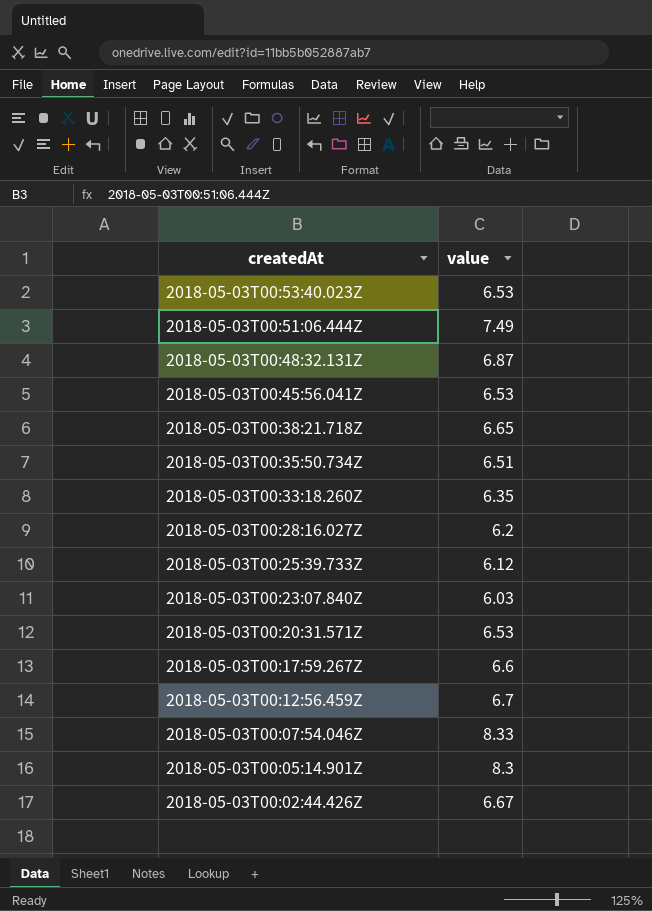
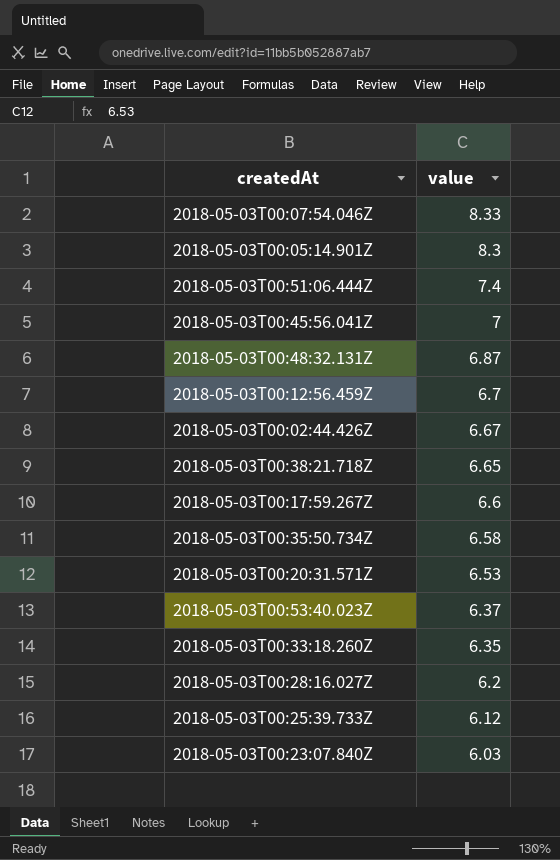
row order: createdAt descending -> value descending
2018-05-03T00:51:06.444Z | value: 7.49 -> 7.4
2018-05-03T00:45:56.041Z | value: 6.53 -> 7
2018-05-03T00:35:50.734Z | value: 6.51 -> 6.58
2018-05-03T00:53:40.023Z | value: 6.53 -> 6.37

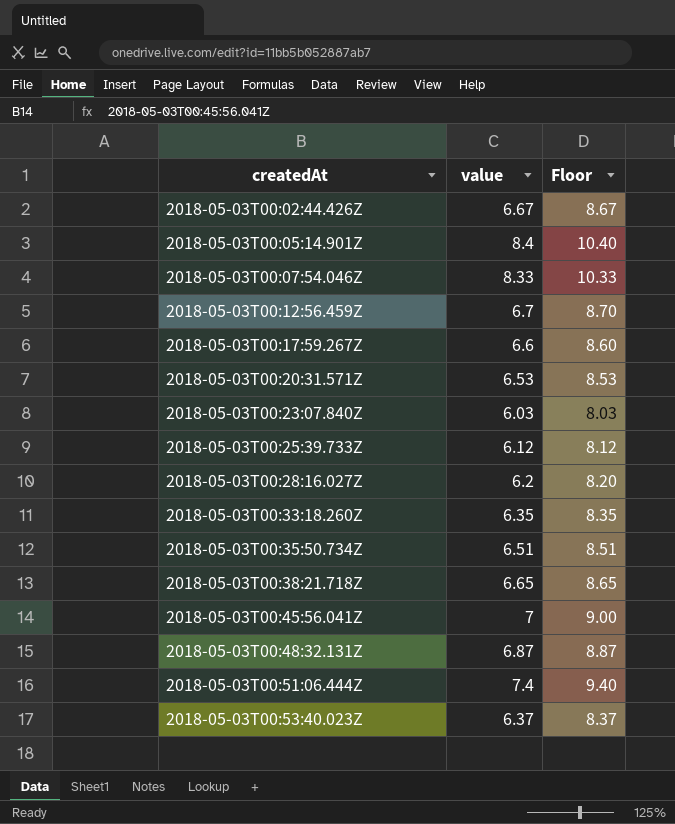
row order: value descending -> createdAt ascending
column Floor | formula: none -> [value] + 2
2018-05-03T00:05:14.901Z | value: 8.3 -> 8.4
2018-05-03T00:35:50.734Z | value: 6.58 -> 6.51

